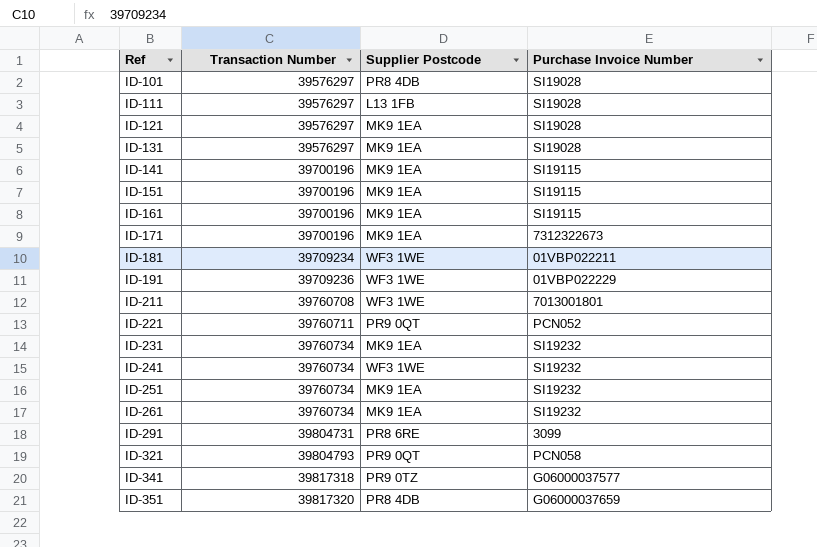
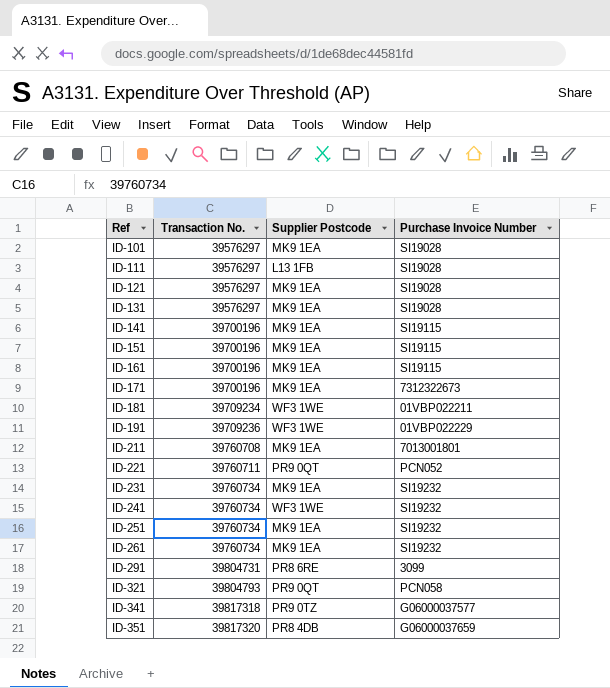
column name: Transaction Number -> Transaction No.
ID-101 | Supplier Postcode: PR8 4DB -> MK9 1EA
ID-211 | Supplier Postcode: WF3 1WE -> MK9 1EA

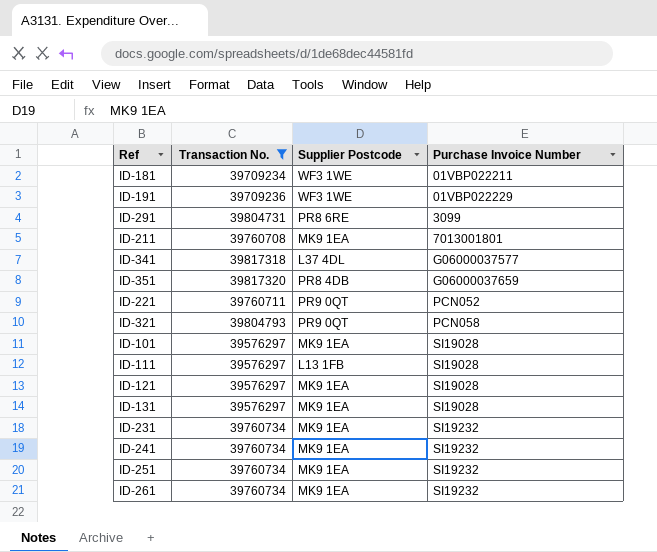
filter: none -> Transaction No. != 39700196
row order: Ref ascending -> Purchase Invoice Number ascending
ID-341 | Supplier Postcode: PR9 0TZ -> L37 4DL
ID-241 | Supplier Postcode: WF3 1WE -> MK9 1EA

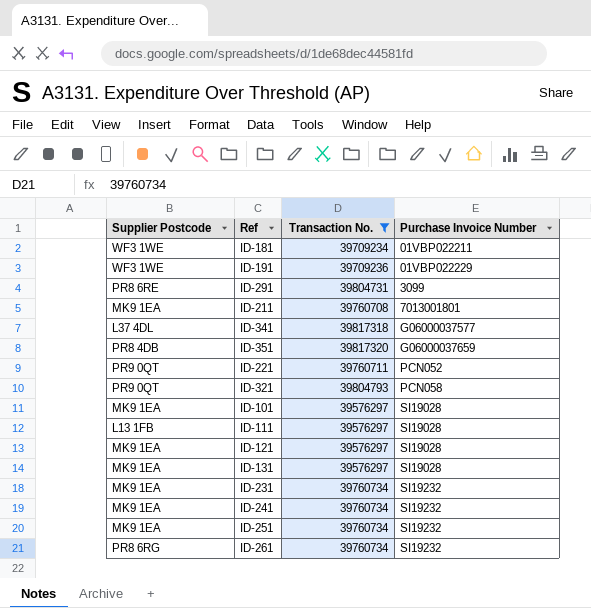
column Supplier Postcode | position: 3 -> 1
ID-261 | Supplier Postcode: MK9 1EA -> PR8 6RG

